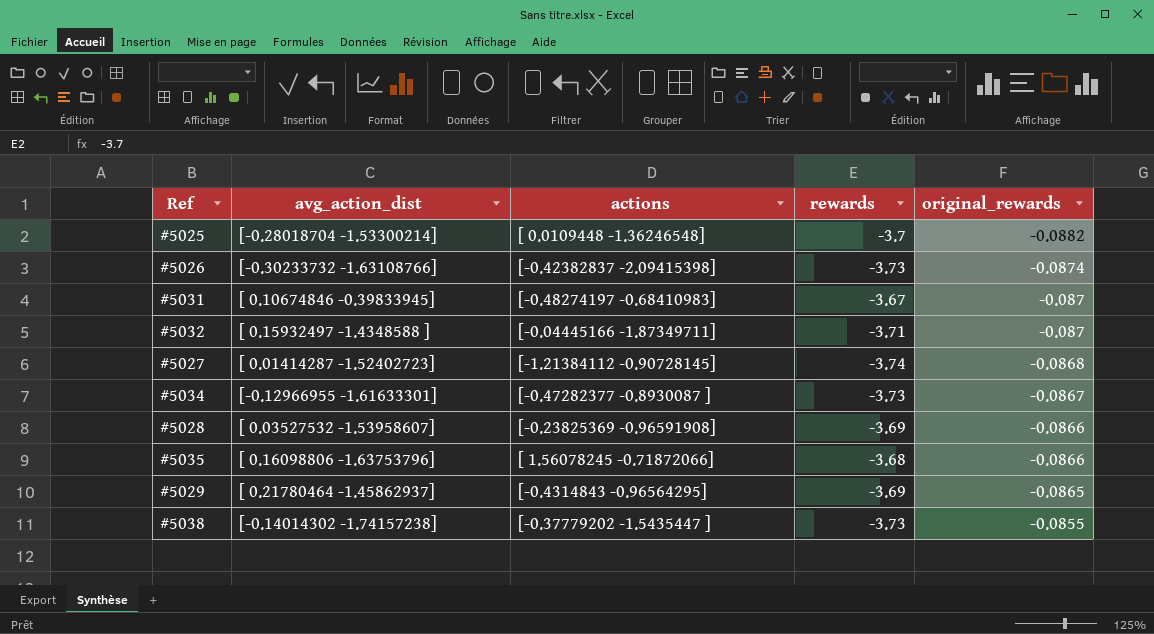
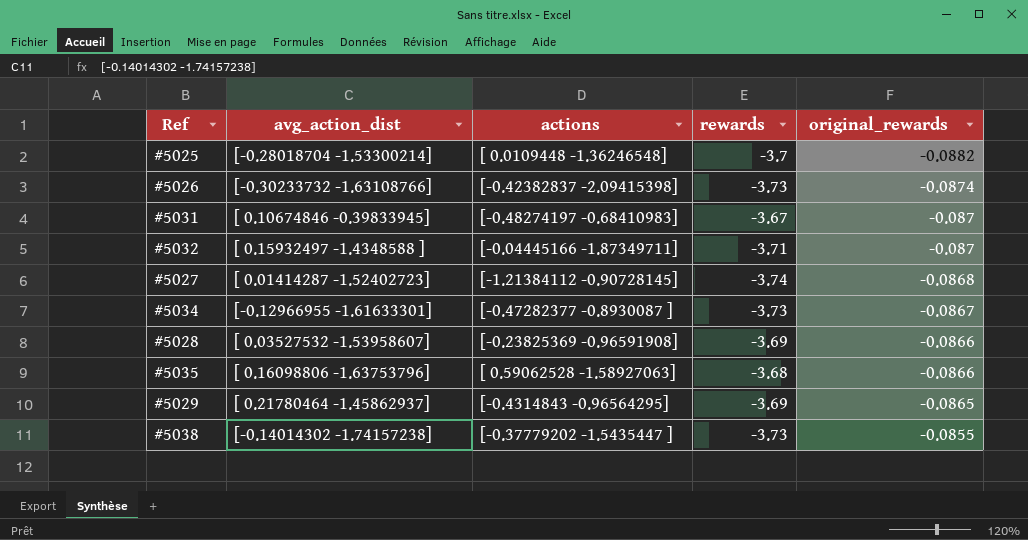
#5035 | actions: [ 1.56078245 -0.71872066] -> [ 0.59062528 -1.58927063]

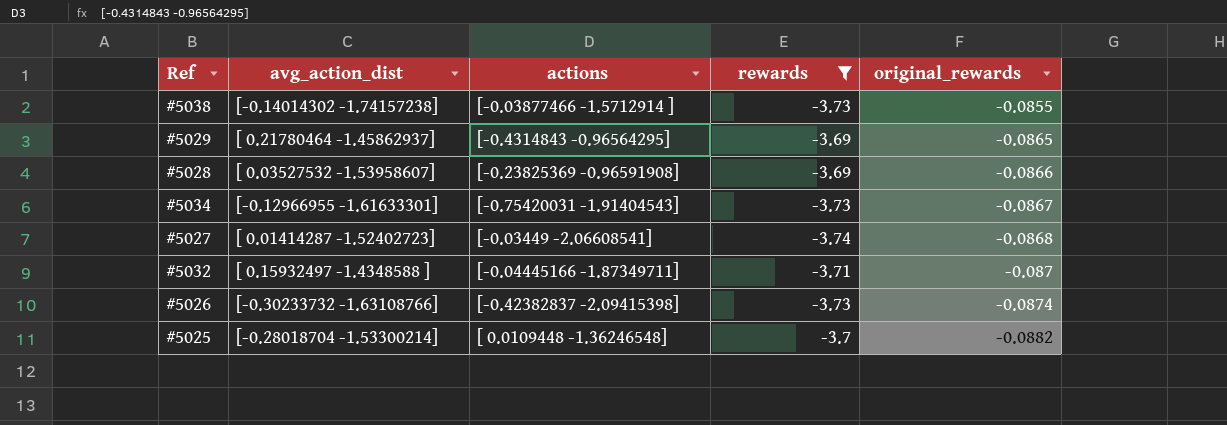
filter: none -> rewards <= -3.69
row order: original_rewards ascending -> original_rewards descending
#5038 | actions: [-0.37779202 -1.5435447 ] -> [-0.03877466 -1.5712914 ]
#5034 | actions: [-0.47282377 -0.8930087 ] -> [-0.75420031 -1.91404543]
#5027 | actions: [-1.21384112 -0.90728145] -> [-0.03449 -2.06608541]

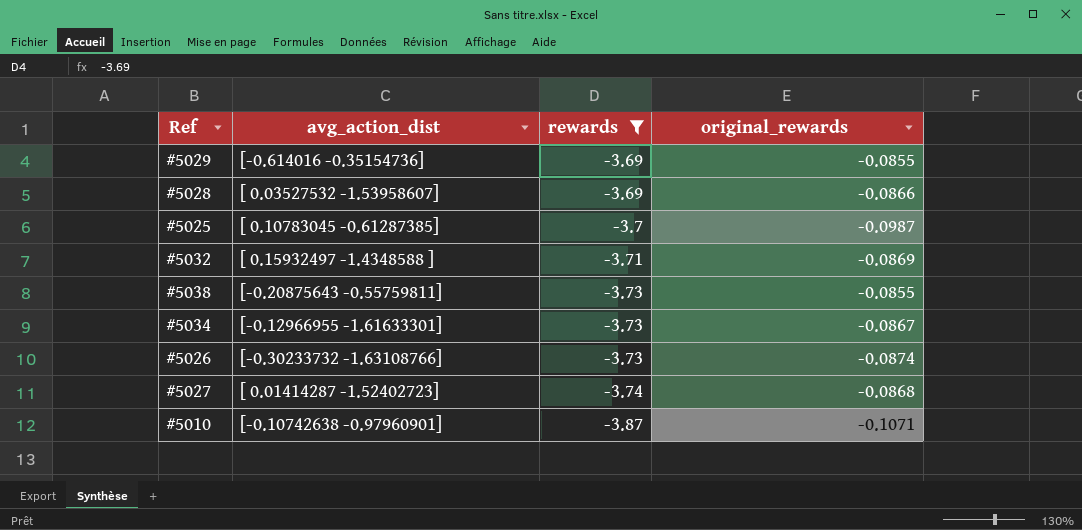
row order: original_rewards descending -> rewards descending
column actions | position: 3 -> none
#5029 | avg_action_dist: [ 0.21780464 -1.45862937] -> [-0.614016 -0.35154736]
#5029 | original_rewards: -0.0865 -> -0.0855
#5025 | avg_action_dist: [-0.28018704 -1.53300214] -> [ 0.10783045 -0.61287385]
#5025 | original_rewards: -0.0882 -> -0.0987
#5032 | original_rewards: -0.087 -> -0.0869
#5038 | avg_action_dist: [-0.14014302 -1.74157238] -> [-0.20875643 -0.55759811]
row #5010: none -> [-0.10742638 -0.97960901] | -3.87 | -0.1071

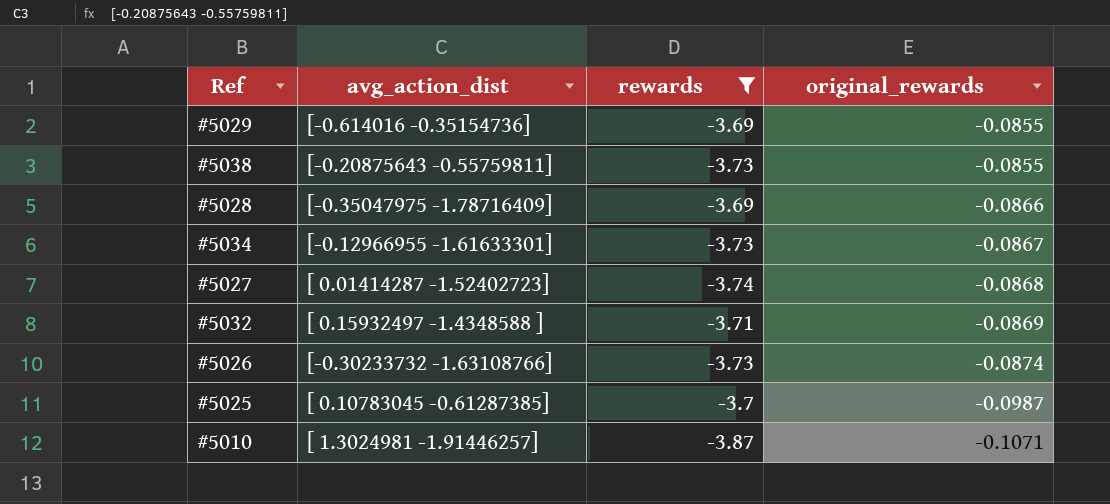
row order: rewards descending -> original_rewards descending
#5028 | avg_action_dist: [ 0.03527532 -1.53958607] -> [-0.35047975 -1.78716409]
#5010 | avg_action_dist: [-0.10742638 -0.97960901] -> [ 1.3024981 -1.91446257]

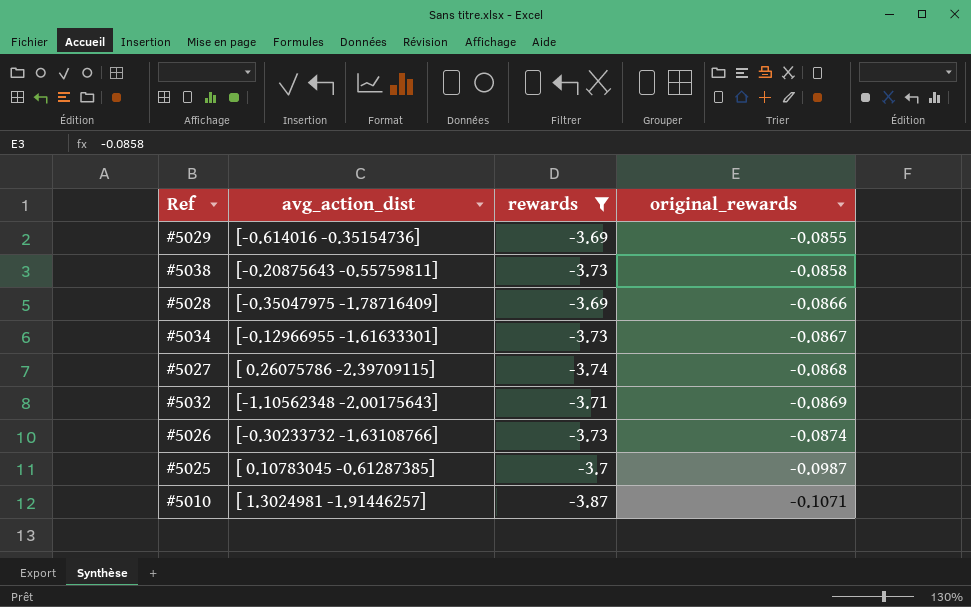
#5038 | original_rewards: -0.0855 -> -0.0858
#5027 | avg_action_dist: [ 0.01414287 -1.52402723] -> [ 0.26075786 -2.39709115]
#5032 | avg_action_dist: [ 0.15932497 -1.4348588 ] -> [-1.10562348 -2.00175643]

